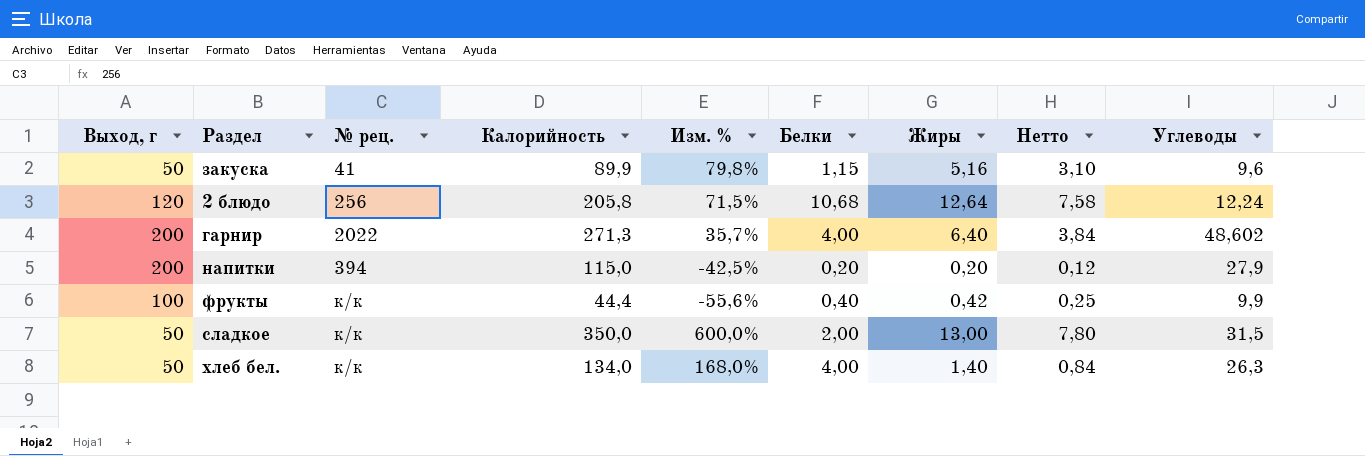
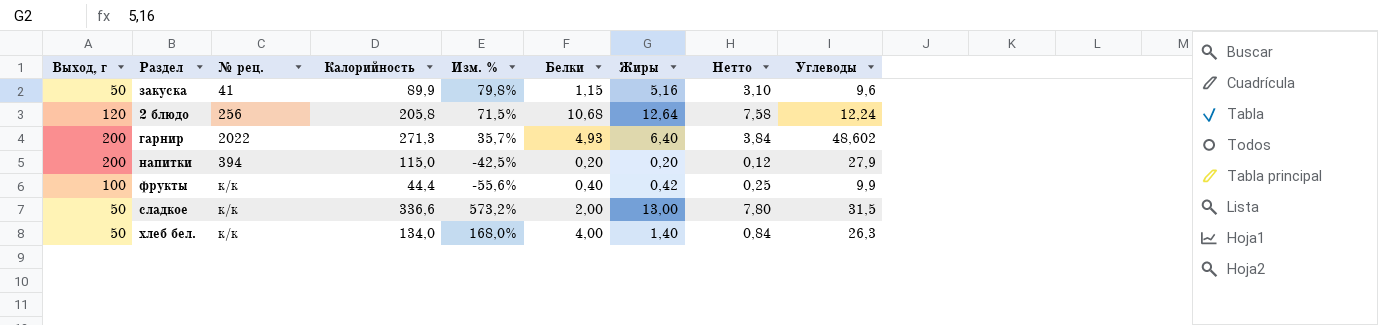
гарнир | Белки: 4,00 -> 4,93
сладкое | Калорийность: 350,0 -> 336,6
сладкое | Изм. %: 600,0% -> 573,2%

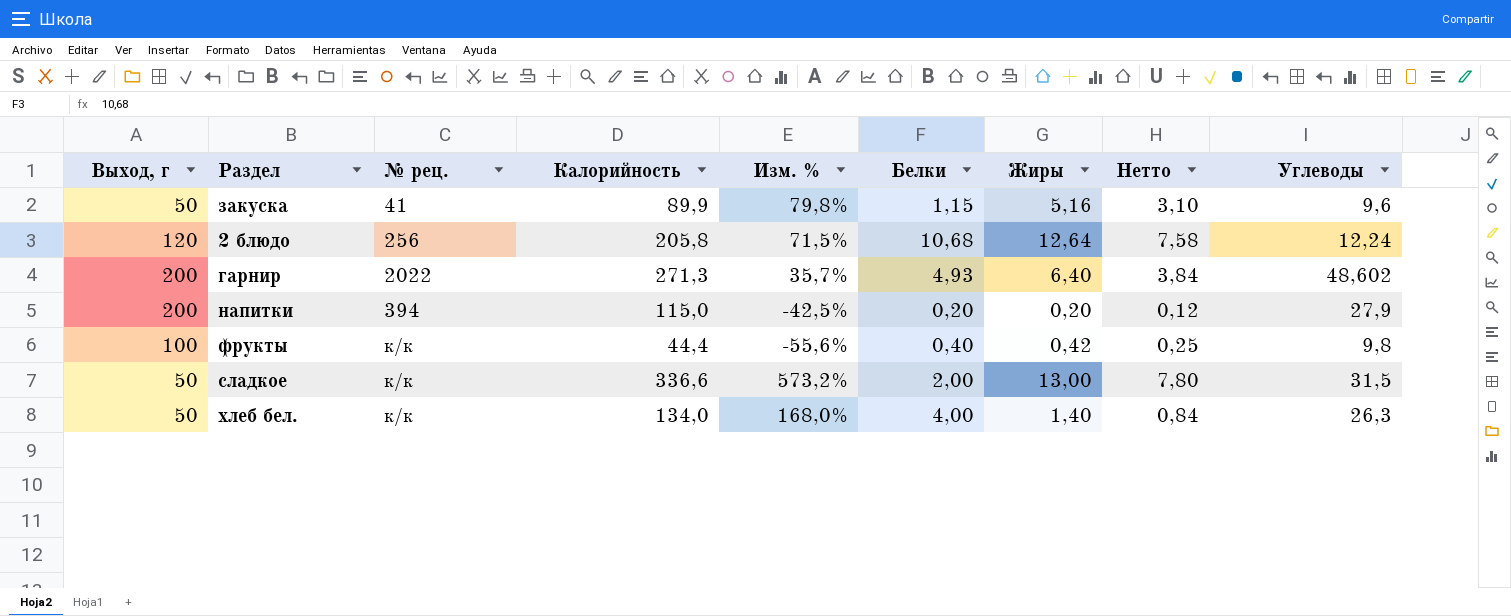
фрукты | Углеводы: 9,9 -> 9,8

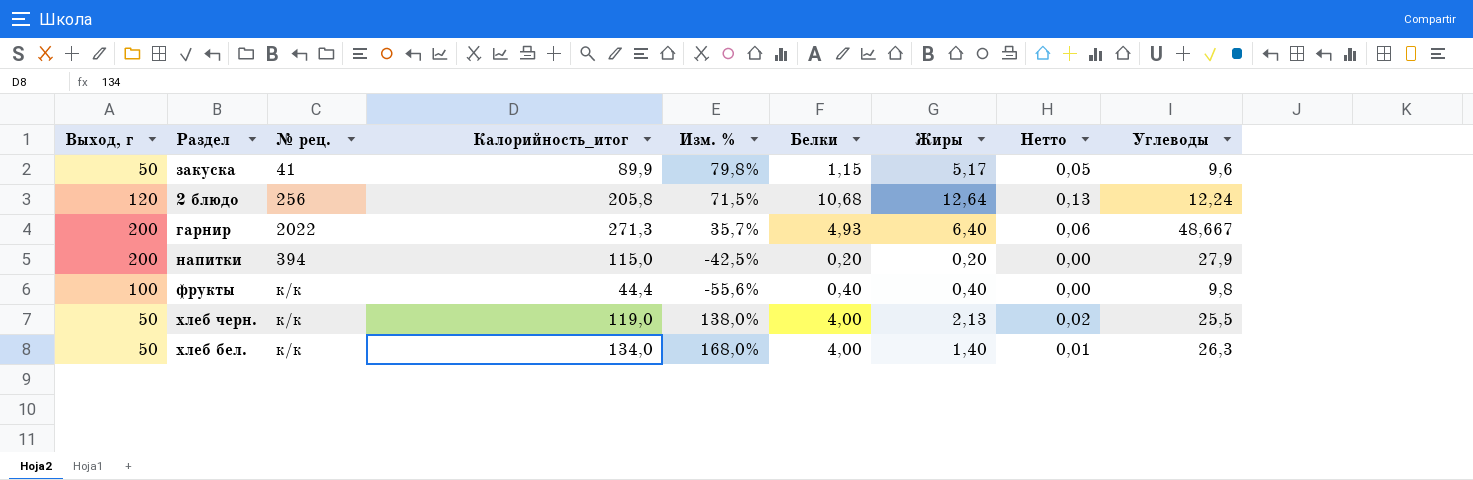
column name: Калорийность -> Калорийность_итог
column Нетто | formula: [Жиры] * 0,6 -> [Жиры] * 0,01
row сладкое: 50 | к/к | 336,6 | 573,2% | 2,00 | 13,00 | 7,80 | 31,5 -> none
закуска | Жиры: 5,16 -> 5,17
гарнир | Углеводы: 48,602 -> 48,667
фрукты | Жиры: 0,42 -> 0,40
row хлеб черн.: none -> 50 | к/к | 119,0 | 138,0% | 4,00 | 2,13 | 0,02 | 25,5

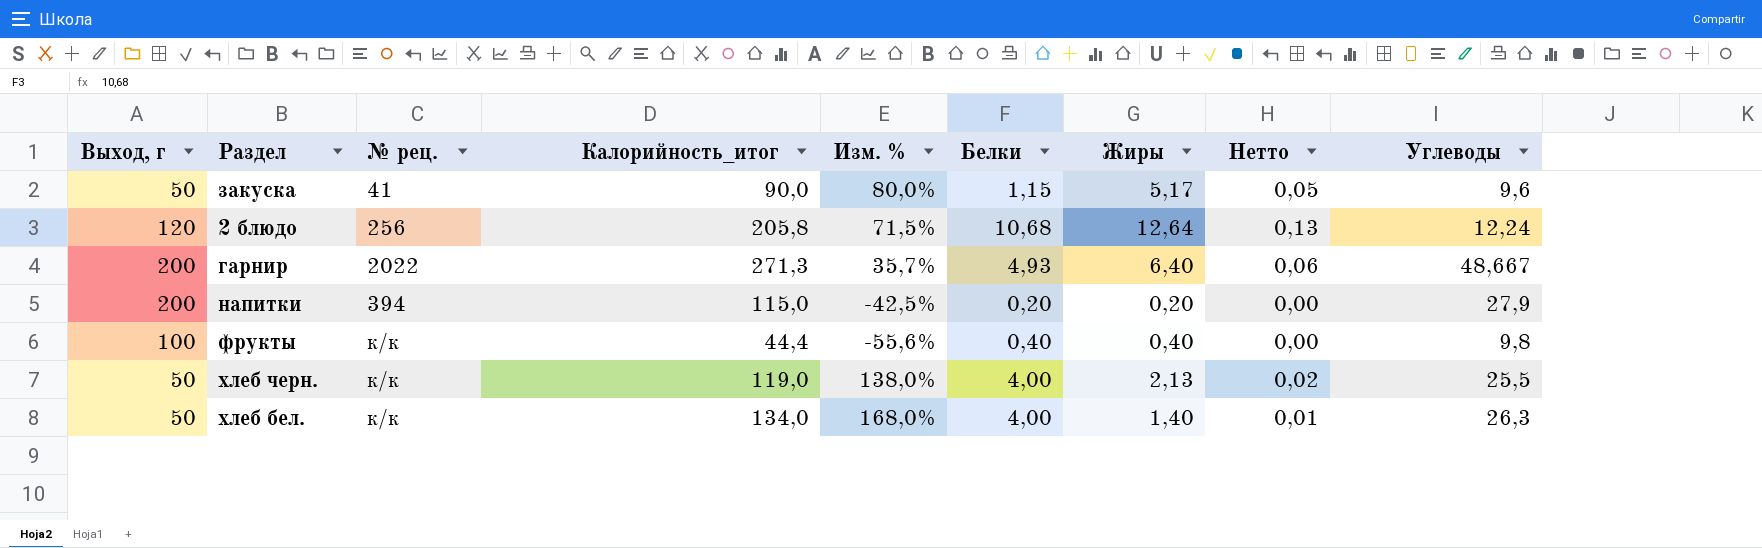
закуска | Калорийность_итог: 89,9 -> 90,0
закуска | Изм. %: 79,8% -> 80,0%

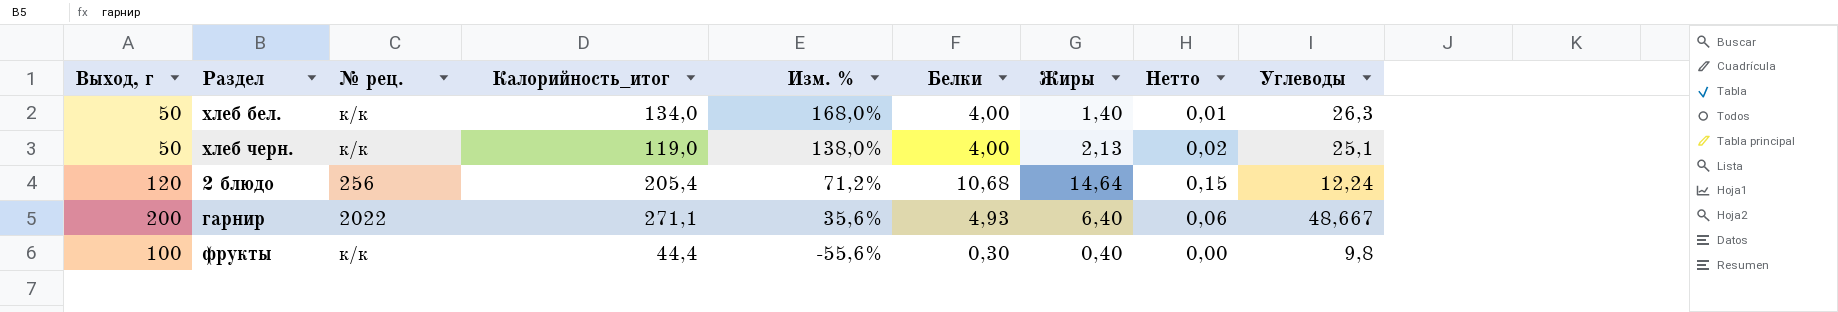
row order: none -> Изм. % descending
row закуска: 50 | 41 | 90,0 | 80,0% | 1,15 | 5,17 | 0,05 | 9,6 -> none
row напитки: 200 | 394 | 115,0 | -42,5% | 0,20 | 0,20 | 0,00 | 27,9 -> none
хлеб черн. | Углеводы: 25,5 -> 25,1
2 блюдо | Калорийность_итог: 205,8 -> 205,4
2 блюдо | Изм. %: 71,5% -> 71,2%
2 блюдо | Жиры: 12,64 -> 14,64
2 блюдо | Нетто: 0,13 -> 0,15
гарнир | Калорийность_итог: 271,3 -> 271,1
гарнир | Изм. %: 35,7% -> 35,6%
фрукты | Белки: 0,40 -> 0,30

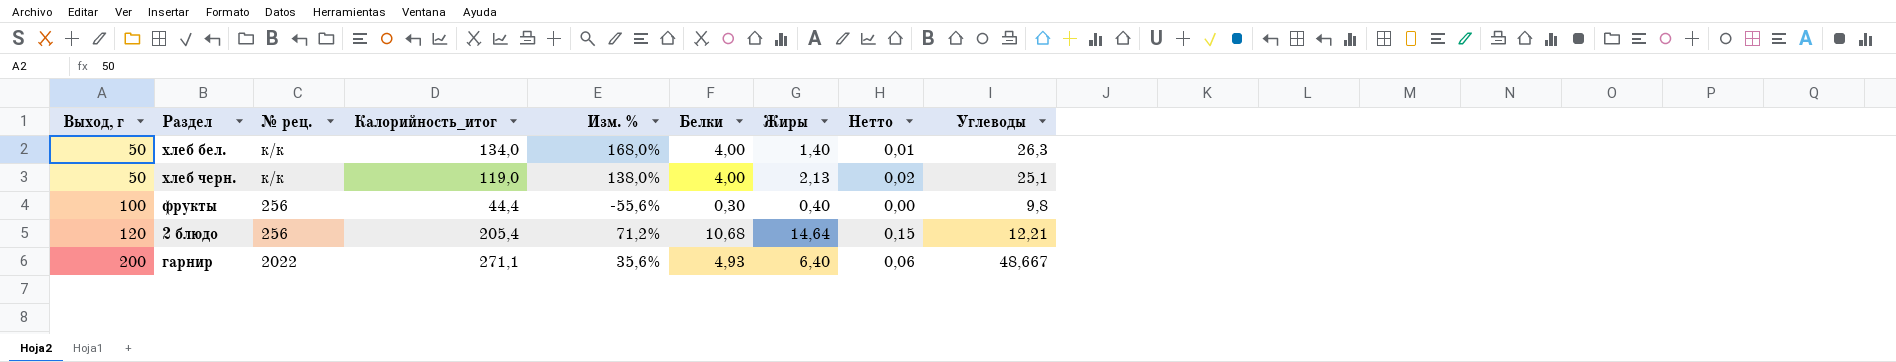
row order: Изм. % descending -> Выход, г ascending
фрукты | № рец.: к/к -> 256
2 блюдо | Углеводы: 12,24 -> 12,21

